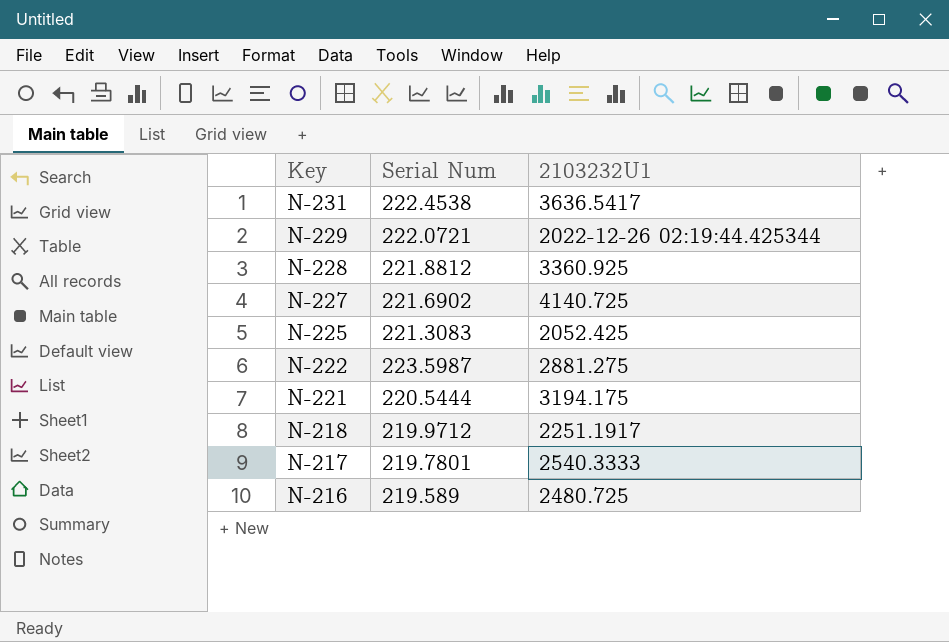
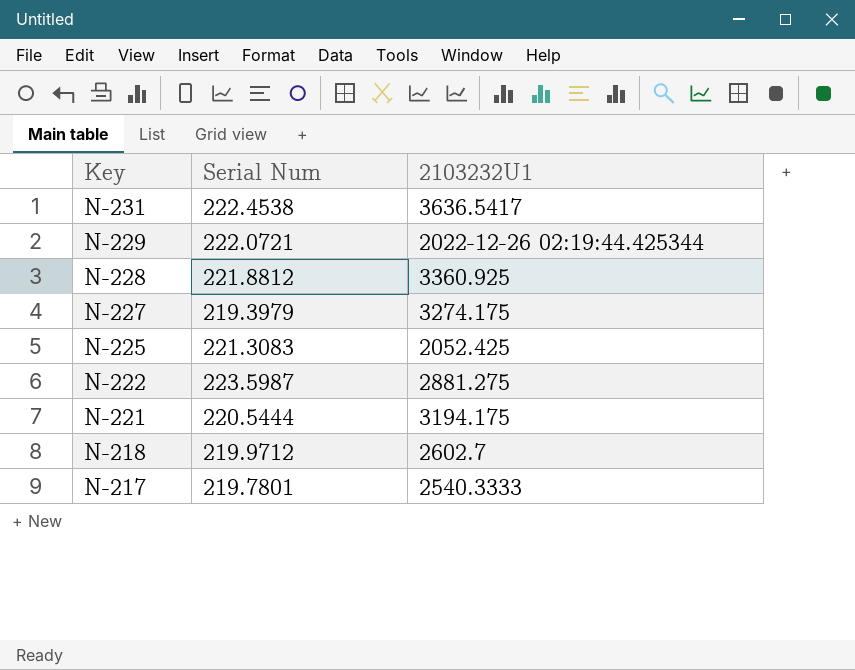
row N-216: 219.589 | 2480.725 -> none
N-227 | Serial Num: 221.6902 -> 219.3979
N-227 | 2103232U1: 4140.725 -> 3274.175
N-218 | 2103232U1: 2251.1917 -> 2602.7

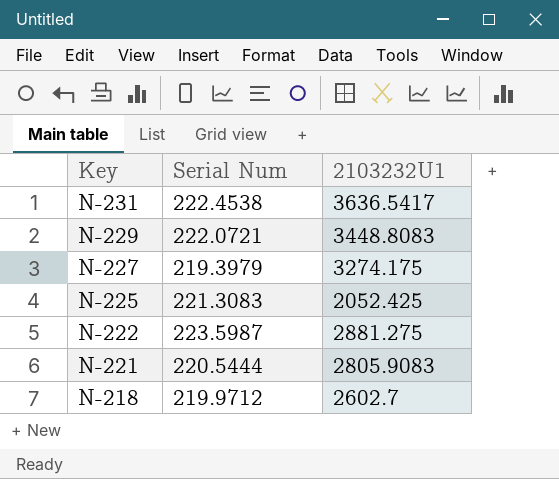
row N-228: 221.8812 | 3360.925 -> none
row N-217: 219.7801 | 2540.3333 -> none
N-229 | 2103232U1: 2022-12-26 02:19:44.425344 -> 3448.8083
N-221 | 2103232U1: 3194.175 -> 2805.9083

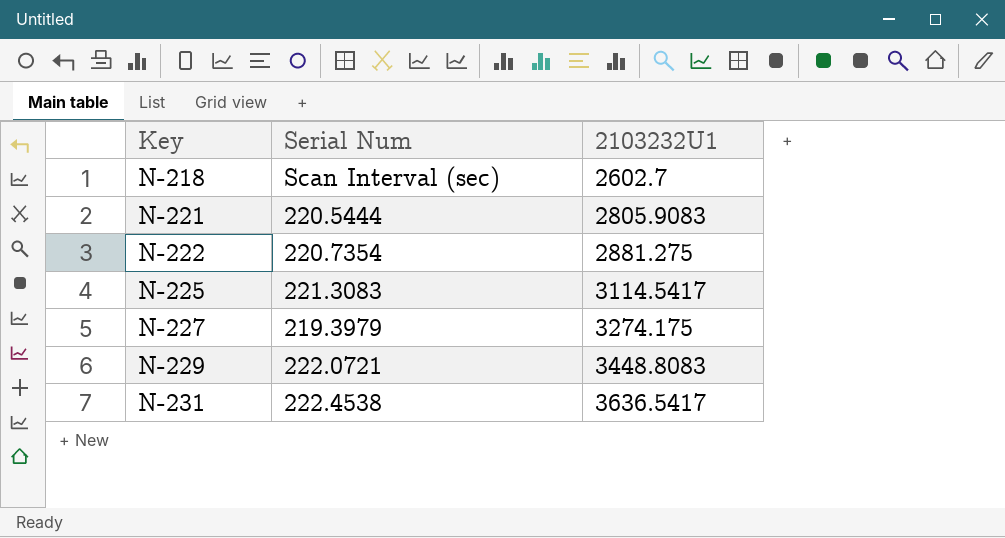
row order: Key descending -> Key ascending
N-218 | Serial Num: 219.9712 -> Scan Interval (sec)
N-222 | Serial Num: 223.5987 -> 220.7354
N-225 | 2103232U1: 2052.425 -> 3114.5417

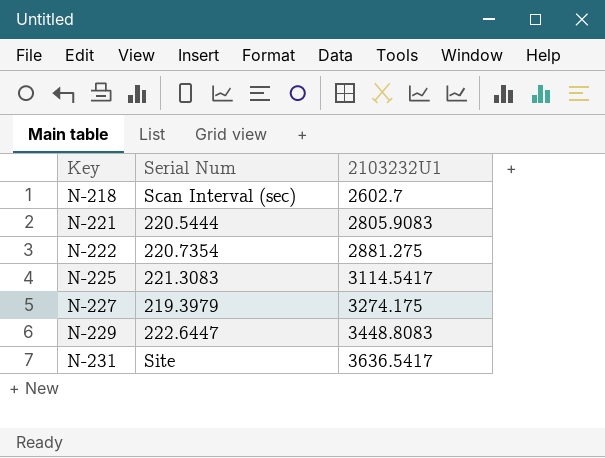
N-229 | Serial Num: 222.0721 -> 222.6447
N-231 | Serial Num: 222.4538 -> Site

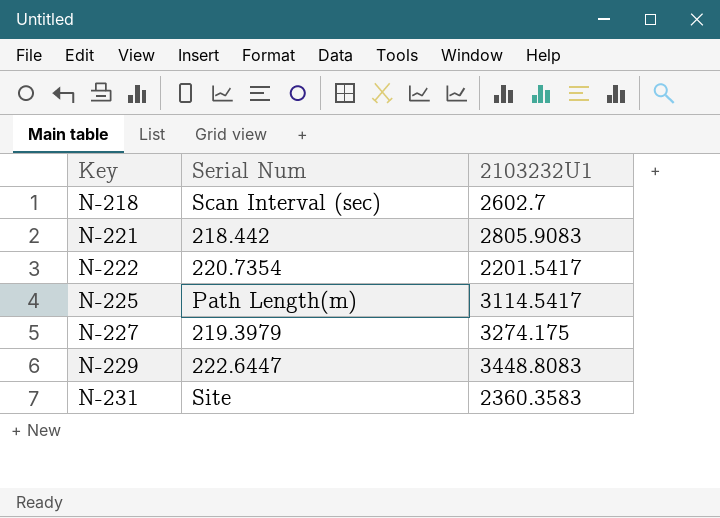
N-221 | Serial Num: 220.5444 -> 218.442
N-222 | 2103232U1: 2881.275 -> 2201.5417
N-225 | Serial Num: 221.3083 -> Path Length(m)
N-231 | 2103232U1: 3636.5417 -> 2360.3583

